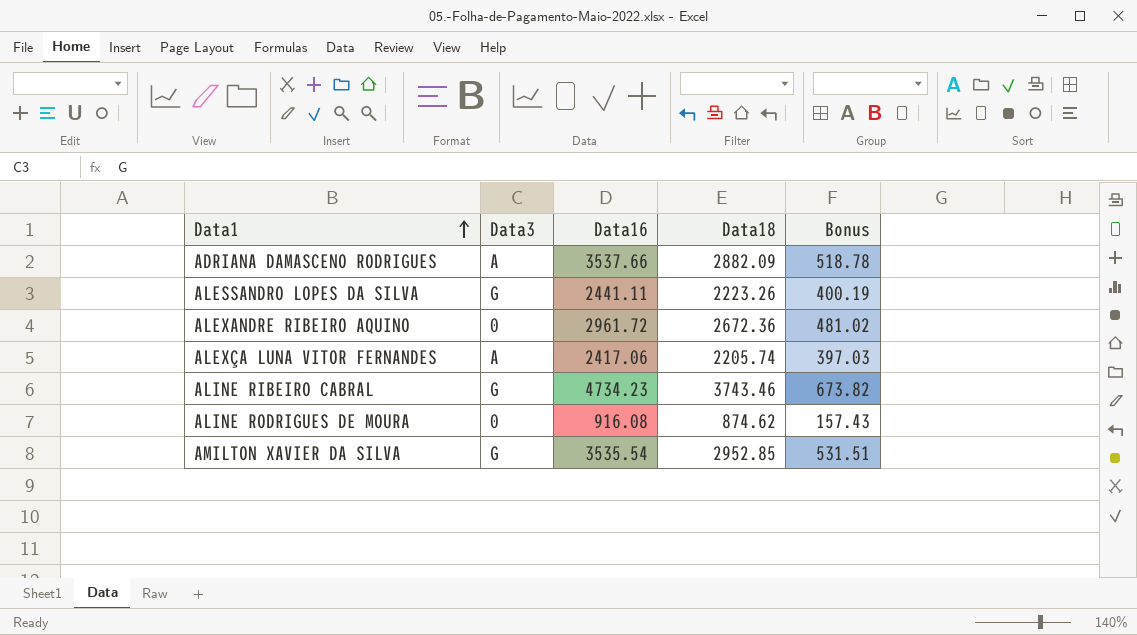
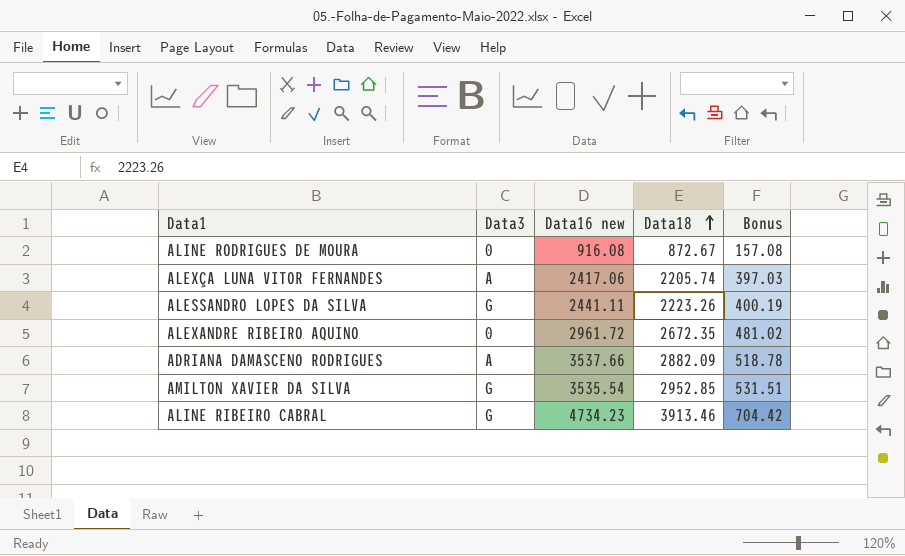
row order: Data1 ascending -> Data18 ascending
column name: Data16 -> Data16 new
ALINE RODRIGUES DE MOURA | Data18: 874.62 -> 872.67
ALINE RODRIGUES DE MOURA | Bonus: 157.43 -> 157.08
ALEXANDRE RIBEIRO AQUINO | Data18: 2672.36 -> 2672.35
ALINE RIBEIRO CABRAL | Data18: 3743.46 -> 3913.46
ALINE RIBEIRO CABRAL | Bonus: 673.82 -> 704.42

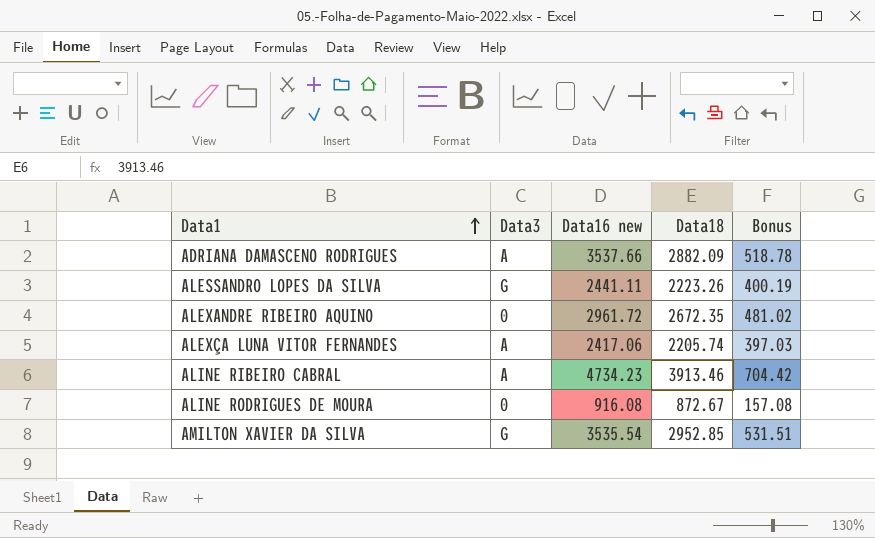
row order: Data18 ascending -> Data1 ascending
ALINE RIBEIRO CABRAL | Data3: G -> A

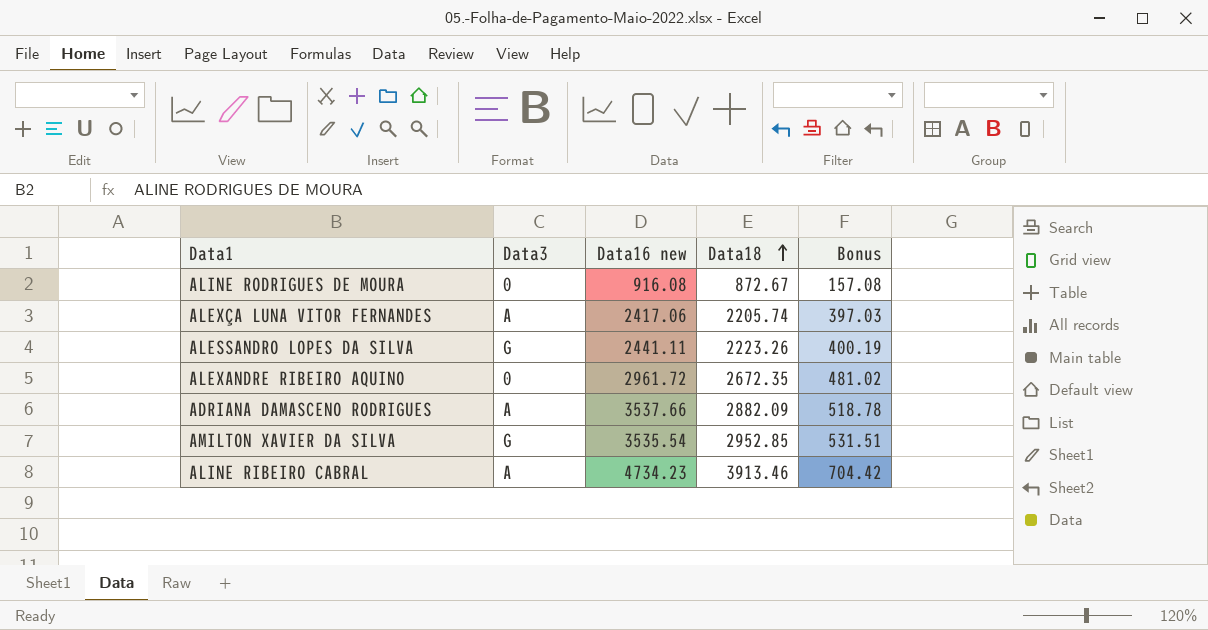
row order: Data1 ascending -> Data18 ascending

